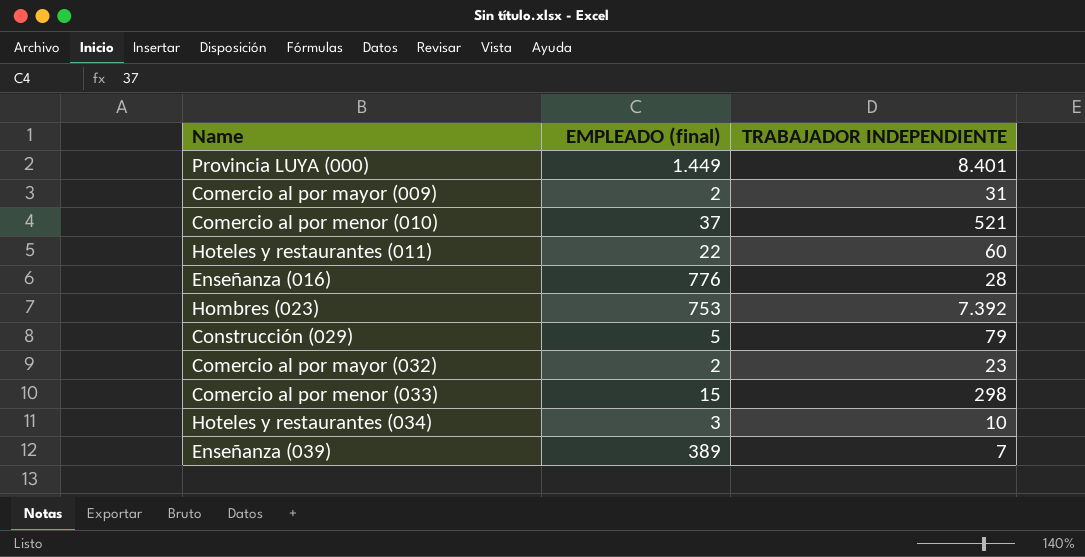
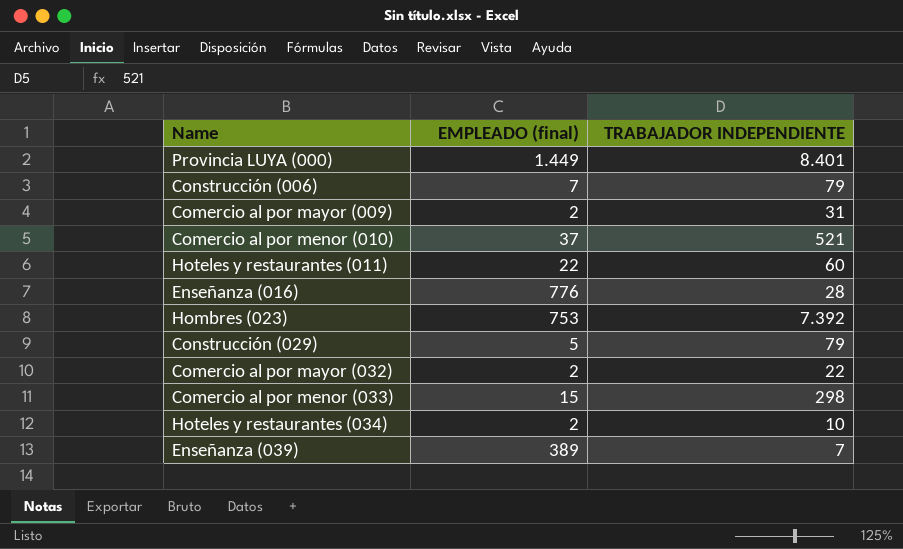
row Construcción (006): none -> 7 | 79
Comercio al por mayor (032) | TRABAJADOR INDEPENDIENTE: 23 -> 22
Hoteles y restaurantes (034) | EMPLEADO (final): 3 -> 2

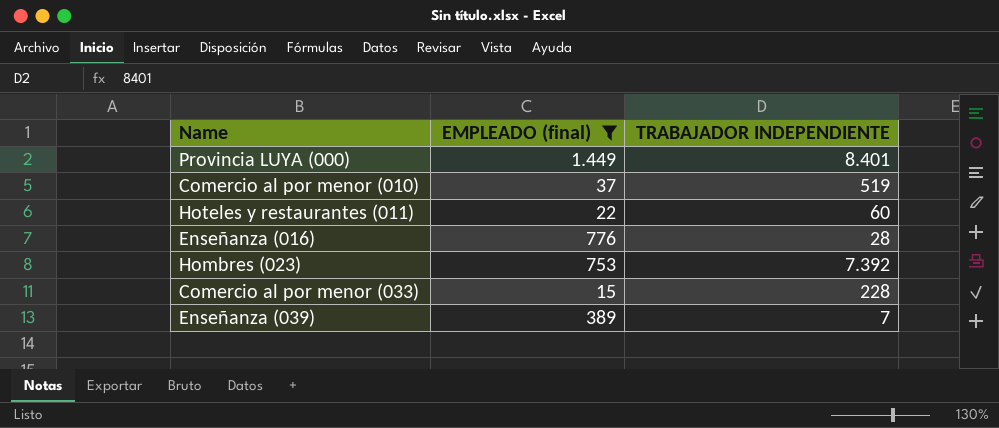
filter: none -> EMPLEADO (final) >= 15
Comercio al por menor (010) | TRABAJADOR INDEPENDIENTE: 521 -> 519
Comercio al por menor (033) | TRABAJADOR INDEPENDIENTE: 298 -> 228

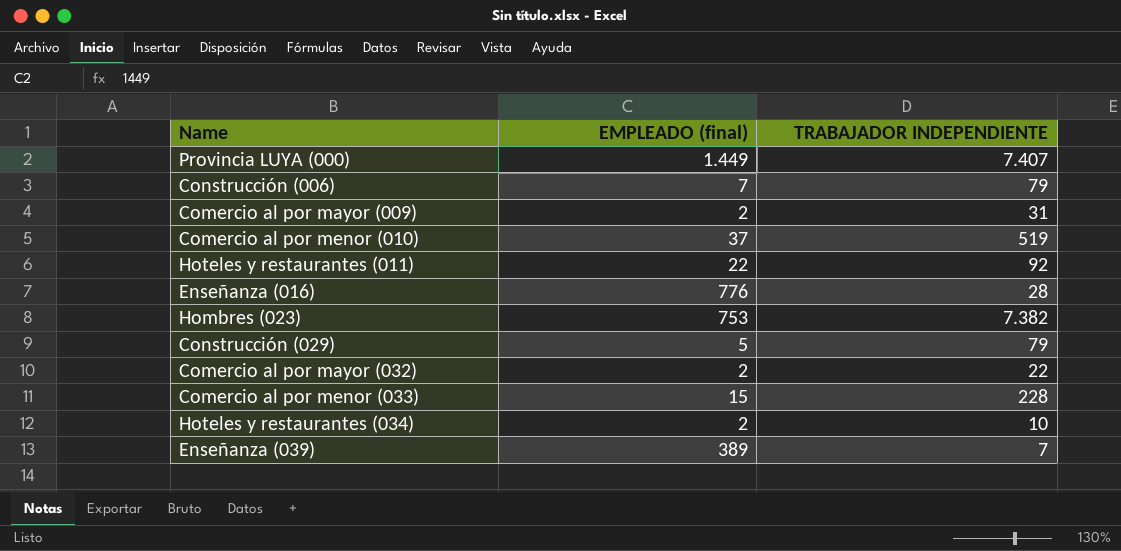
filter: EMPLEADO (final) >= 15 -> none
Provincia LUYA (000) | TRABAJADOR INDEPENDIENTE: 8.401 -> 7.407
Hoteles y restaurantes (011) | TRABAJADOR INDEPENDIENTE: 60 -> 92
Hombres (023) | TRABAJADOR INDEPENDIENTE: 7.392 -> 7.382

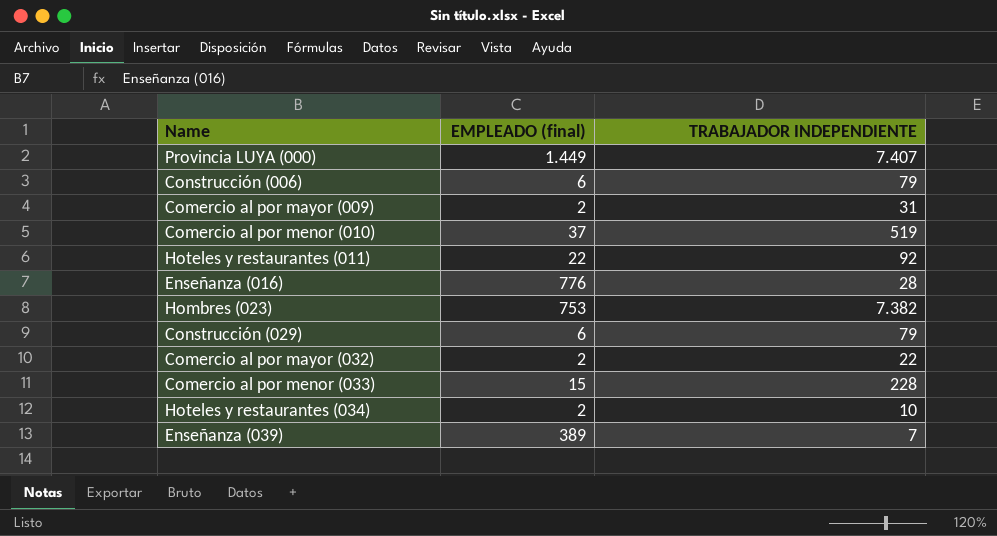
Construcción (006) | EMPLEADO (final): 7 -> 6
Construcción (029) | EMPLEADO (final): 5 -> 6

